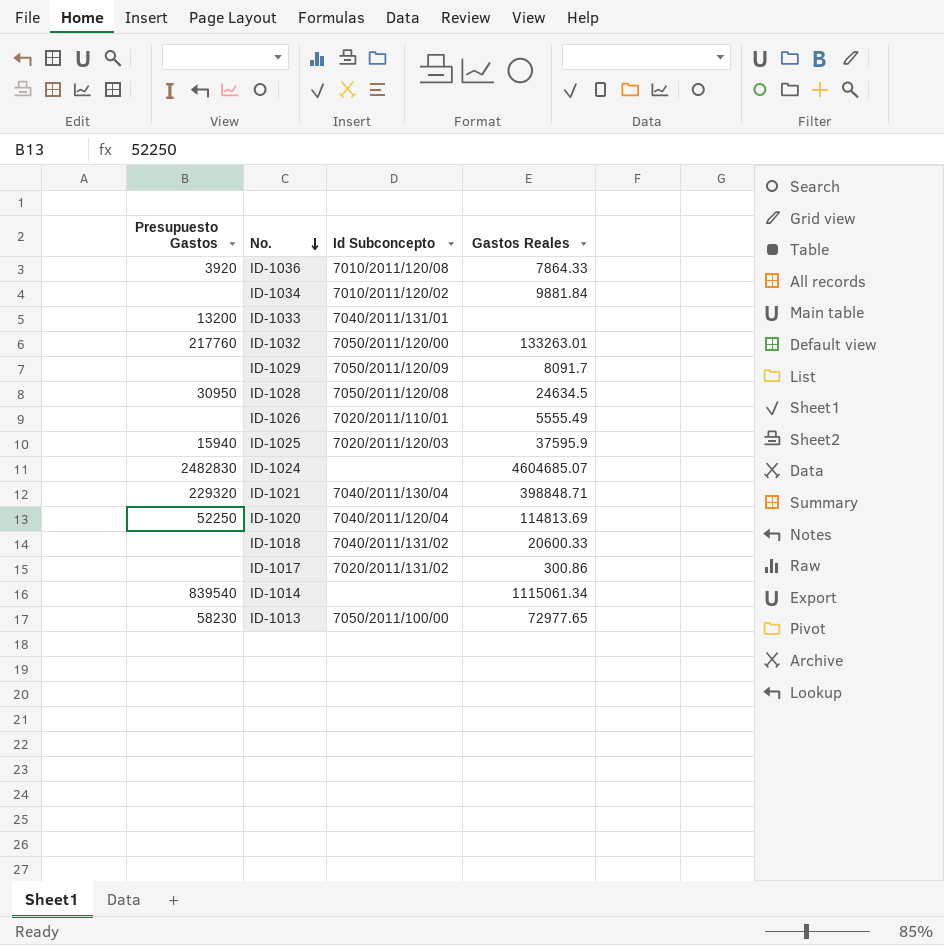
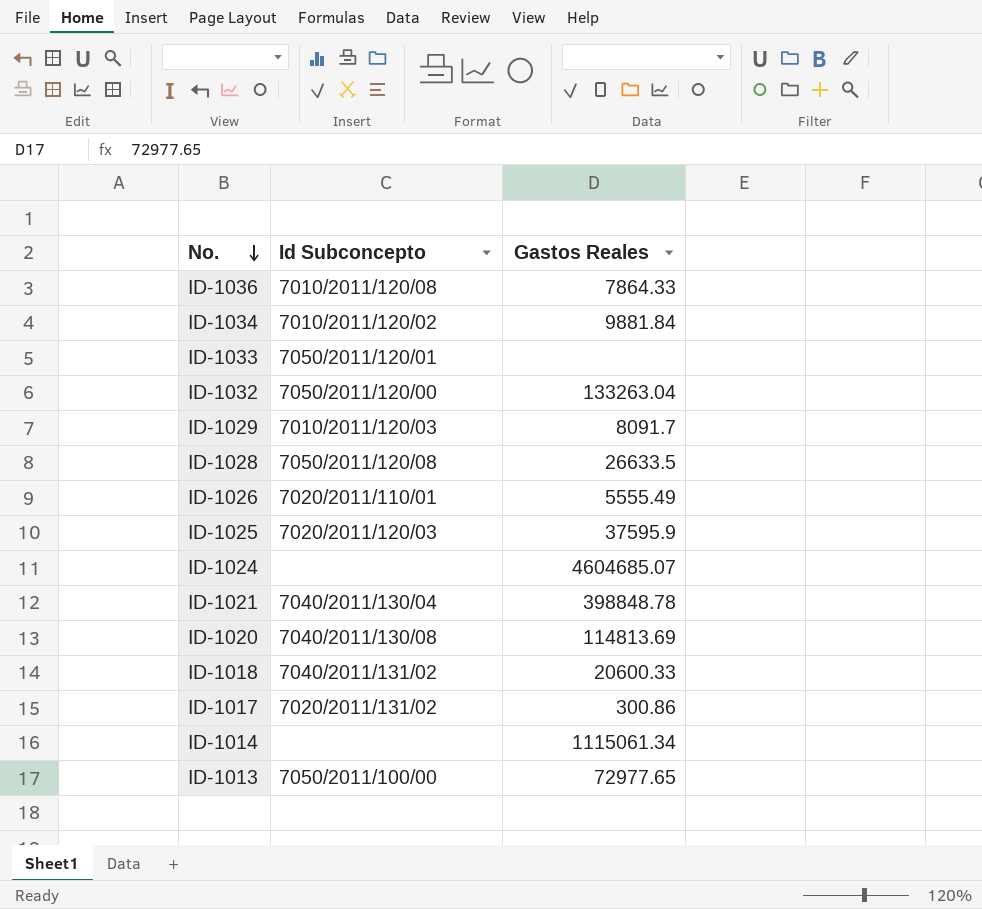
column Presupuesto Gastos | position: 1 -> none
ID-1033 | Id Subconcepto: 7040/2011/131/01 -> 7050/2011/120/01
ID-1032 | Gastos Reales: 133263.01 -> 133263.04
ID-1029 | Id Subconcepto: 7050/2011/120/09 -> 7010/2011/120/03
ID-1028 | Gastos Reales: 24634.5 -> 26633.5
ID-1021 | Gastos Reales: 398848.71 -> 398848.78
ID-1020 | Id Subconcepto: 7040/2011/120/04 -> 7040/2011/130/08

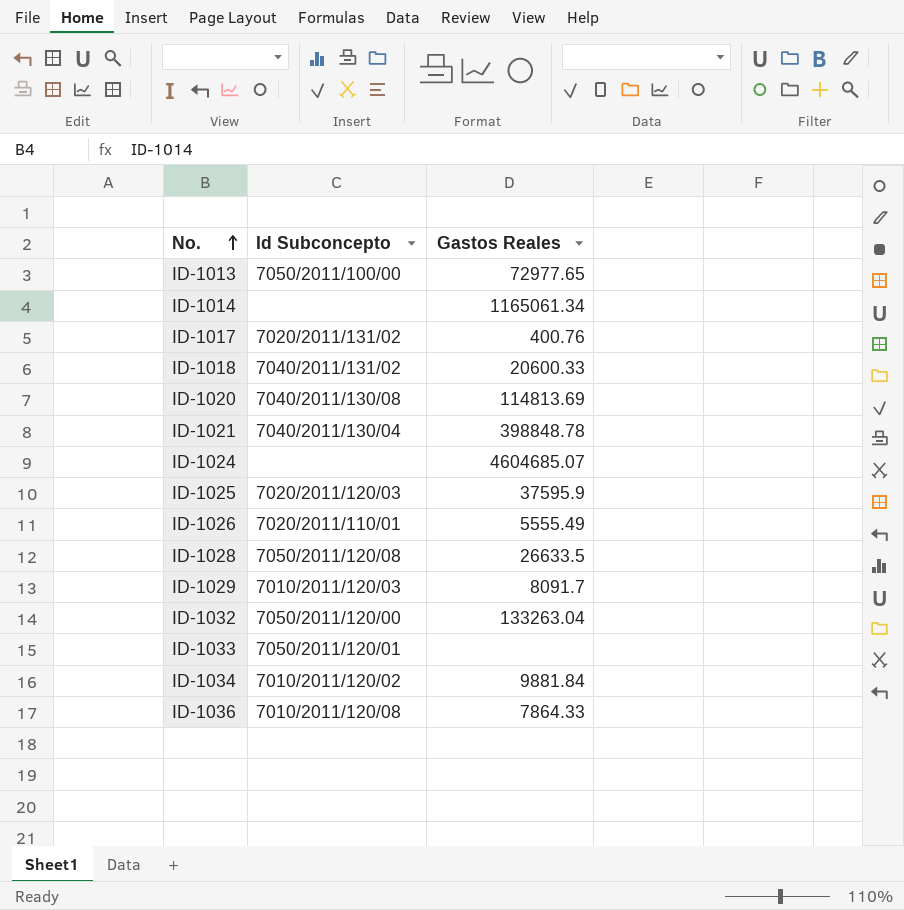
row order: No. descending -> No. ascending
ID-1014 | Gastos Reales: 1115061.34 -> 1165061.34
ID-1017 | Gastos Reales: 300.86 -> 400.76

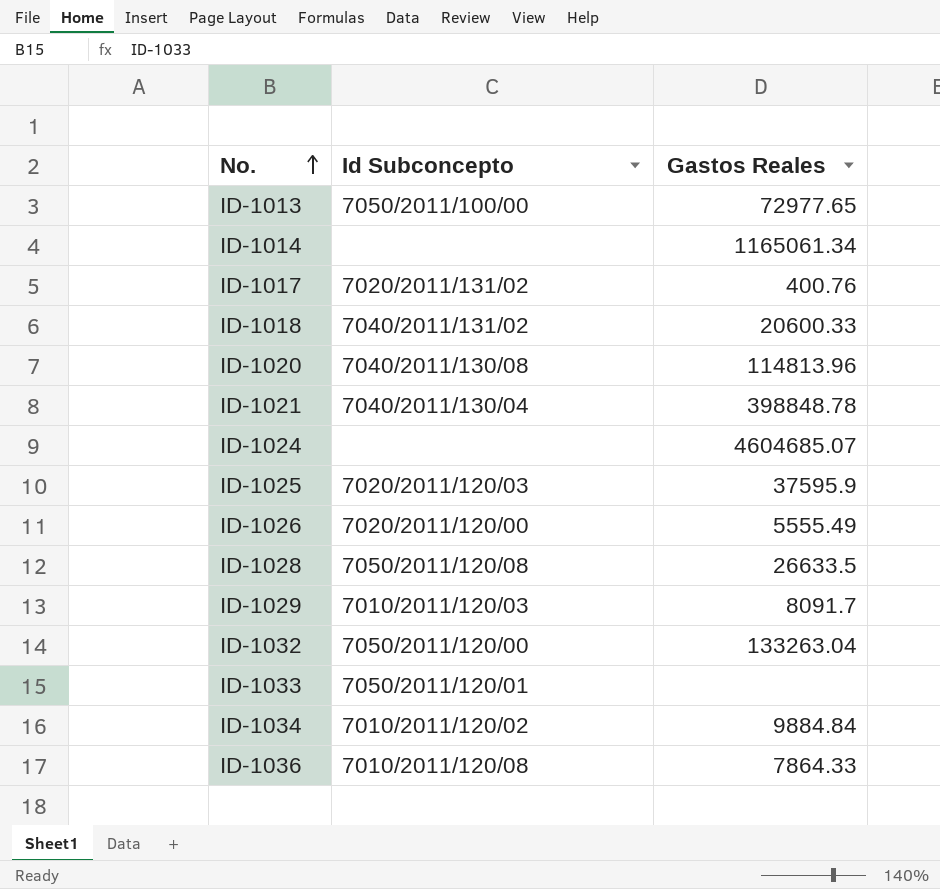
ID-1020 | Gastos Reales: 114813.69 -> 114813.96
ID-1026 | Id Subconcepto: 7020/2011/110/01 -> 7020/2011/120/00
ID-1034 | Gastos Reales: 9881.84 -> 9884.84

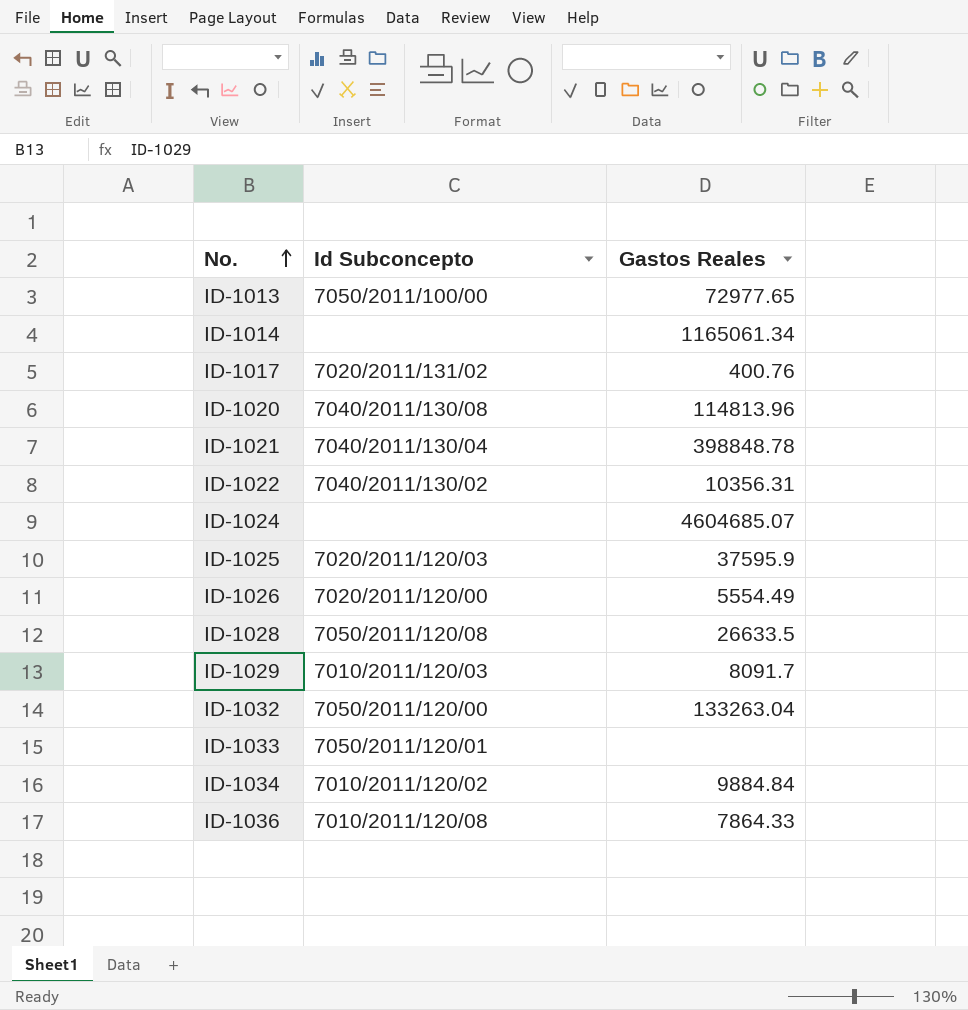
row ID-1018: 7040/2011/131/02 | 20600.33 -> none
row ID-1022: none -> 7040/2011/130/02 | 10356.31
ID-1026 | Gastos Reales: 5555.49 -> 5554.49

